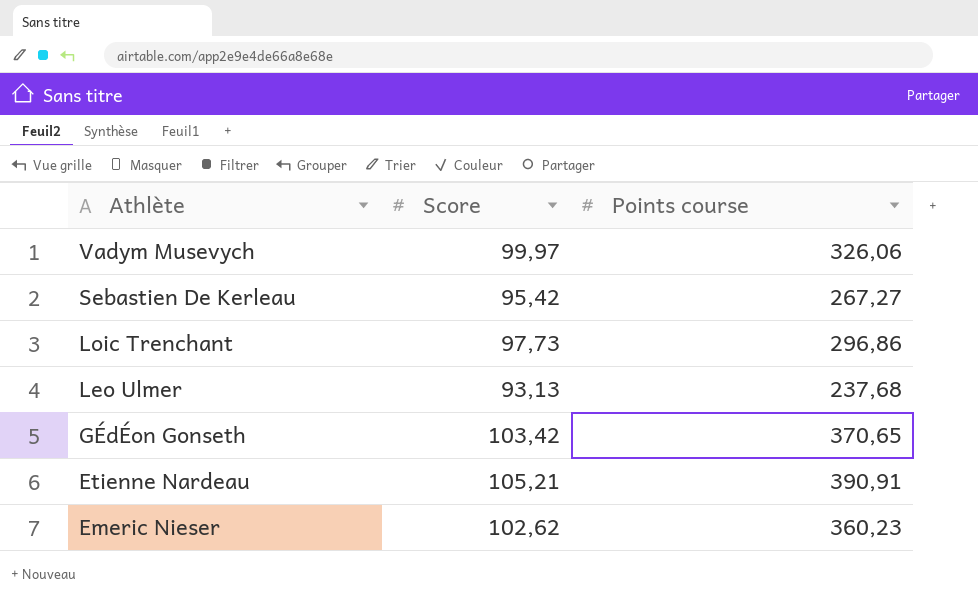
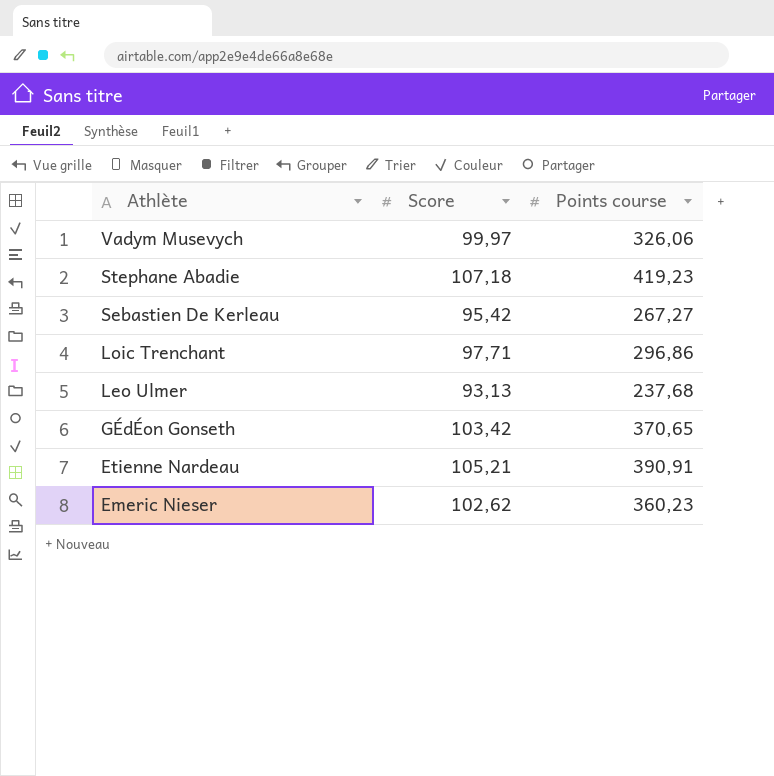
row Stephane Abadie: none -> 107,18 | 419,23
Loic Trenchant | Score: 97,73 -> 97,71

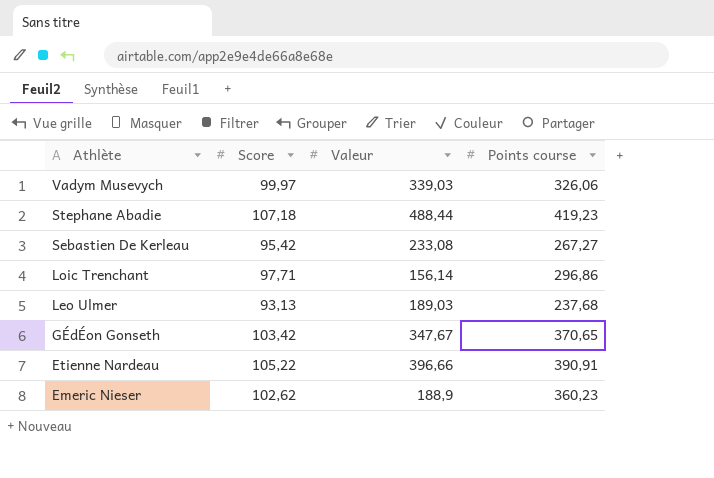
column Valeur | position: none -> 3
Etienne Nardeau | Score: 105,21 -> 105,22

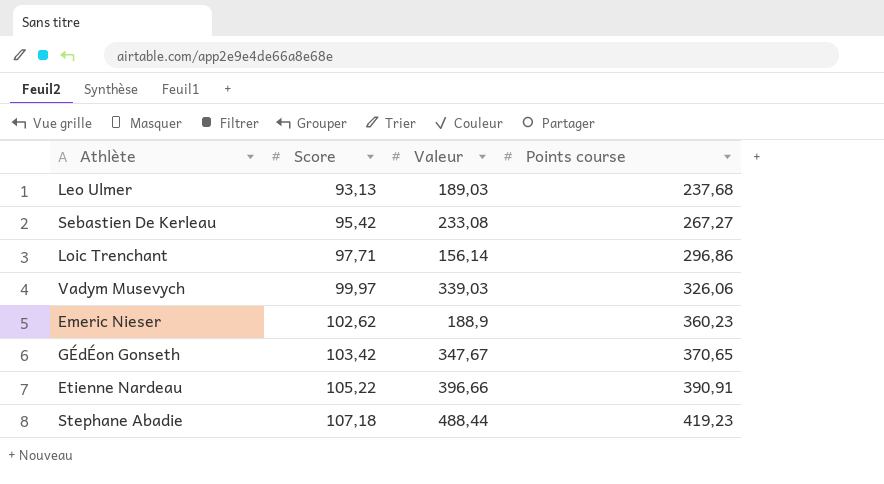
row order: Athlète descending -> Score ascending

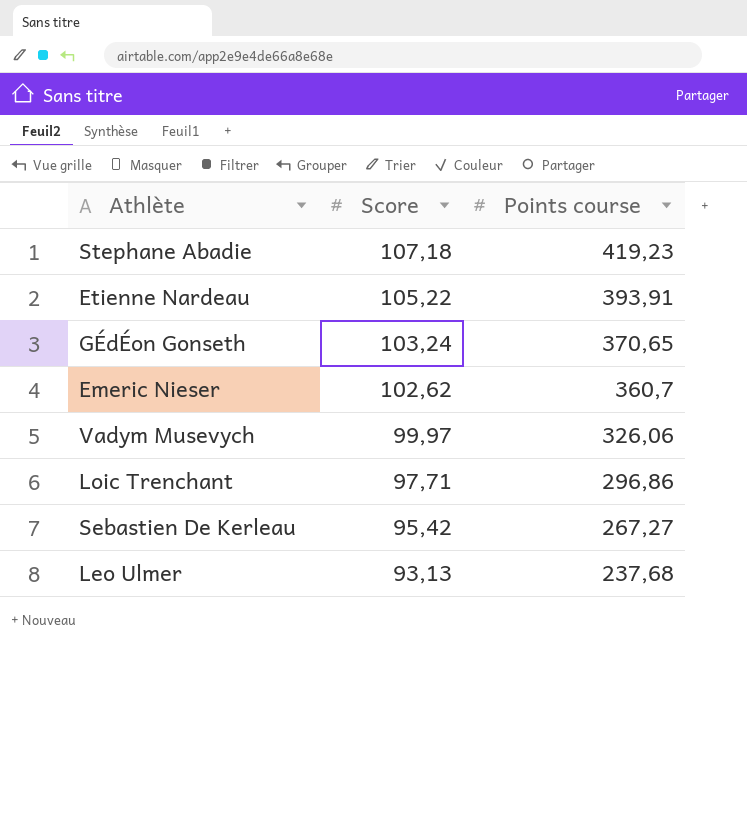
row order: Score ascending -> Score descending
column Valeur | position: 3 -> none
Etienne Nardeau | Points course: 390,91 -> 393,91
GÉdÉon Gonseth | Score: 103,42 -> 103,24
Emeric Nieser | Points course: 360,23 -> 360,7

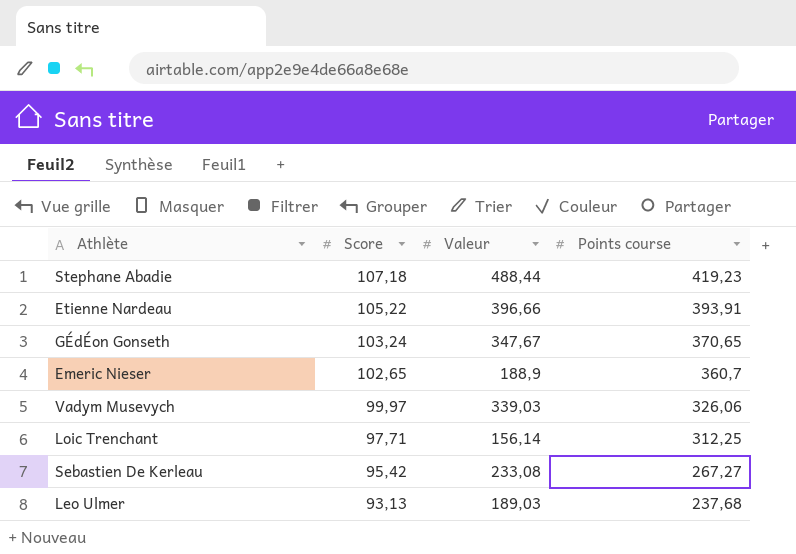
column Valeur | position: none -> 3
Emeric Nieser | Score: 102,62 -> 102,65
Loic Trenchant | Points course: 296,86 -> 312,25

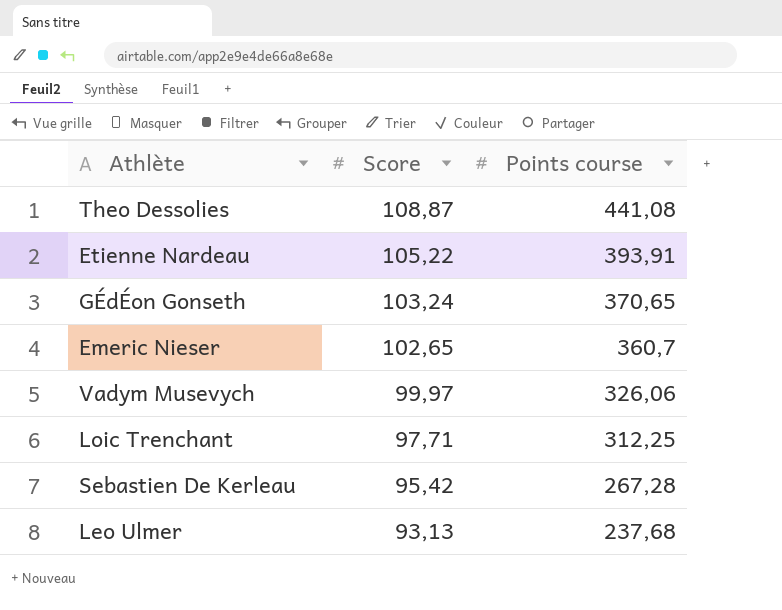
column Valeur | position: 3 -> none
row Stephane Abadie: 107,18 | 488,44 | 419,23 -> none
row Theo Dessolies: none -> 108,87 | 441,08
Sebastien De Kerleau | Points course: 267,27 -> 267,28

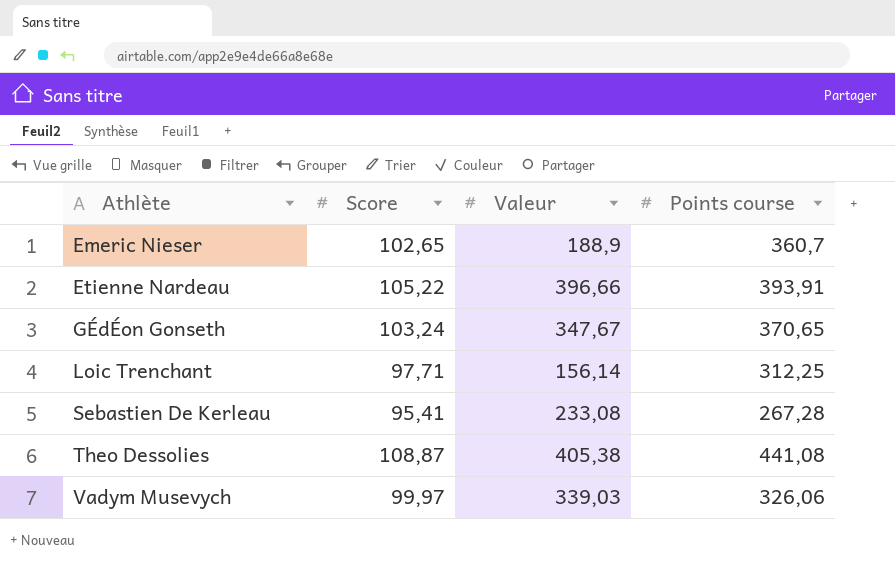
row order: Score descending -> Athlète ascending
column Valeur | position: none -> 3
row Leo Ulmer: 93,13 | 237,68 -> none
Sebastien De Kerleau | Score: 95,42 -> 95,41

